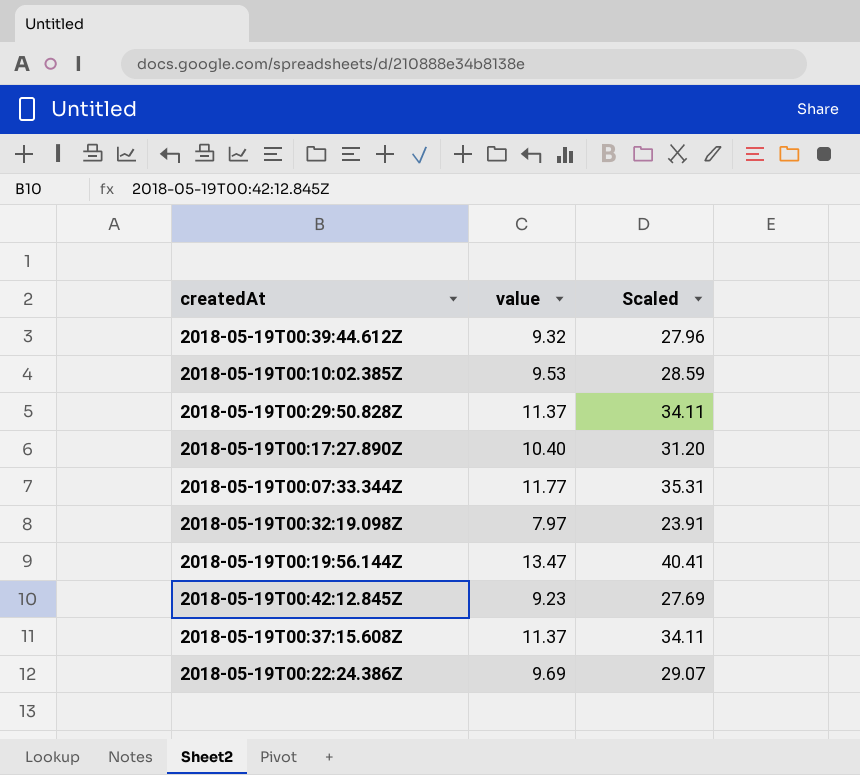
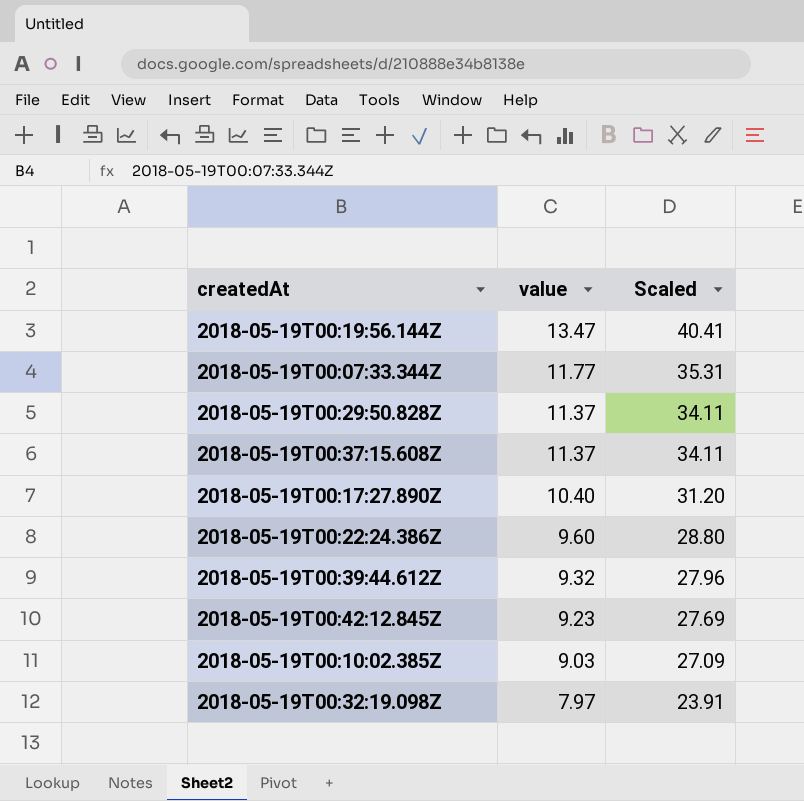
row order: none -> value descending
2018-05-19T00:22:24.386Z | value: 9.69 -> 9.60
2018-05-19T00:22:24.386Z | Scaled: 29.07 -> 28.80
2018-05-19T00:10:02.385Z | value: 9.53 -> 9.03
2018-05-19T00:10:02.385Z | Scaled: 28.59 -> 27.09

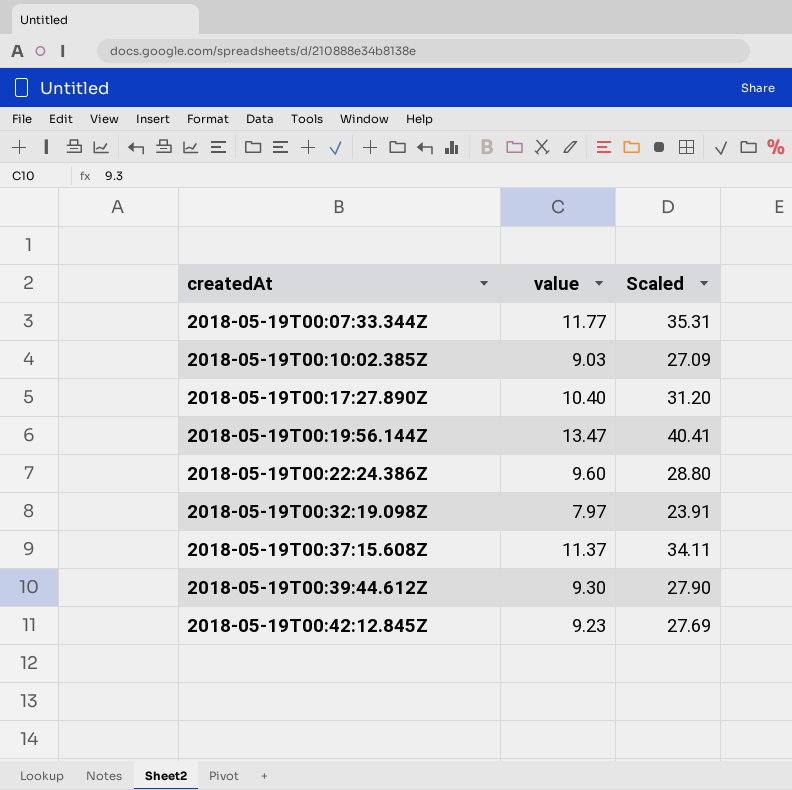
row order: value descending -> createdAt ascending
row 2018-05-19T00:29:50.828Z: 11.37 | 34.11 -> none
2018-05-19T00:39:44.612Z | value: 9.32 -> 9.30
2018-05-19T00:39:44.612Z | Scaled: 27.96 -> 27.90

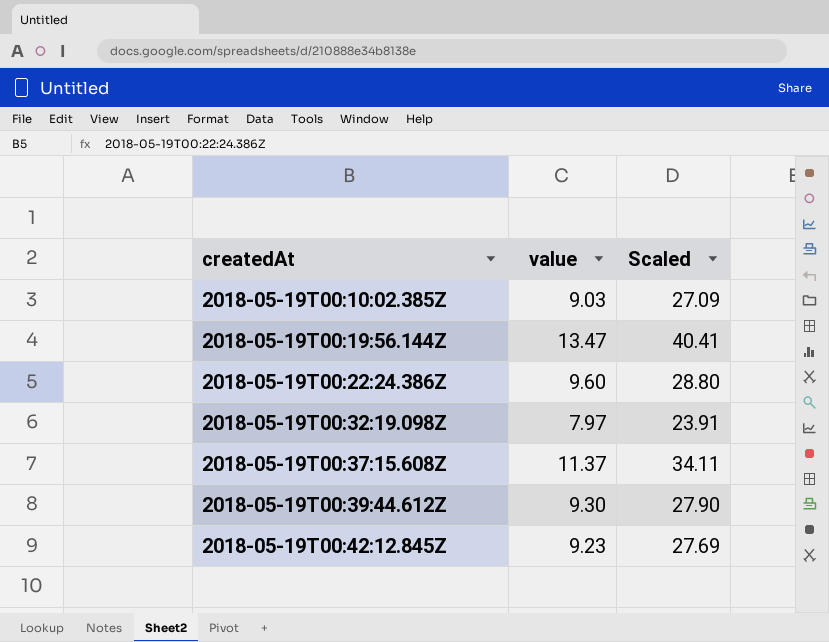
row 2018-05-19T00:07:33.344Z: 11.77 | 35.31 -> none
row 2018-05-19T00:17:27.890Z: 10.40 | 31.20 -> none

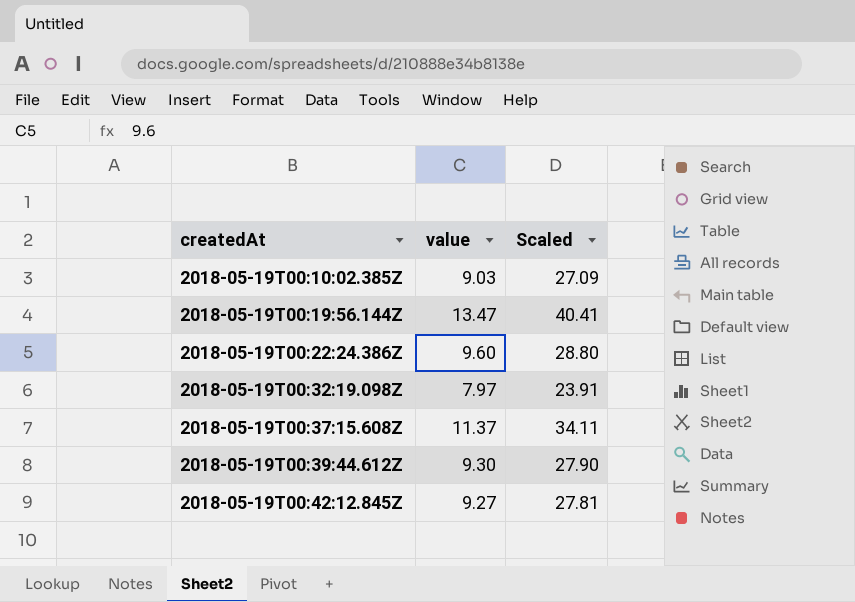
2018-05-19T00:42:12.845Z | value: 9.23 -> 9.27
2018-05-19T00:42:12.845Z | Scaled: 27.69 -> 27.81

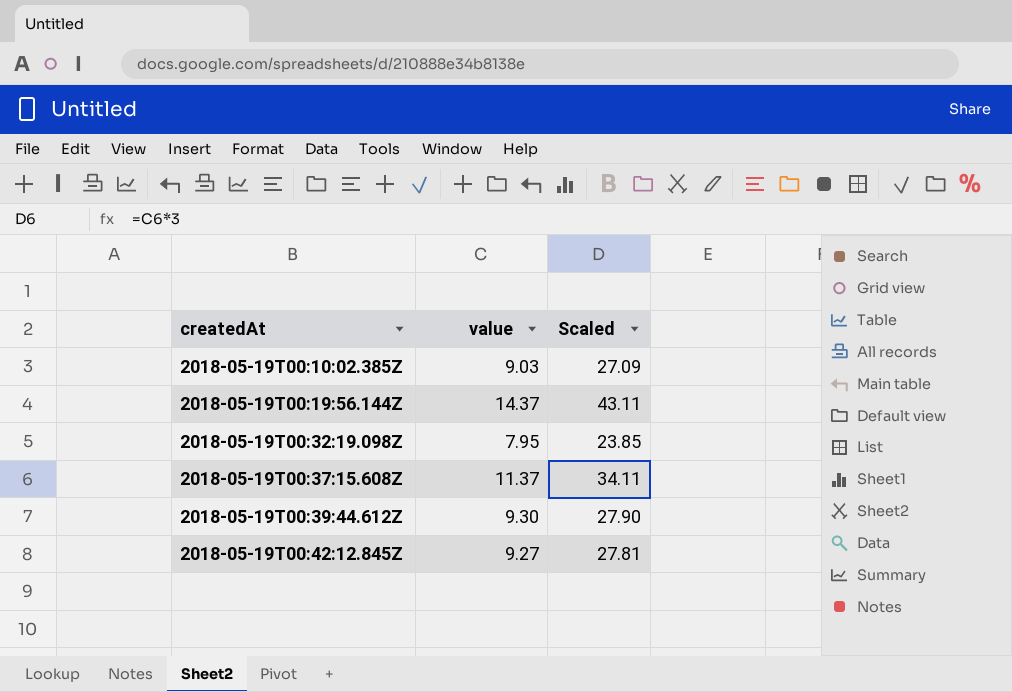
row 2018-05-19T00:22:24.386Z: 9.60 | 28.80 -> none
2018-05-19T00:19:56.144Z | value: 13.47 -> 14.37
2018-05-19T00:19:56.144Z | Scaled: 40.41 -> 43.11
2018-05-19T00:32:19.098Z | value: 7.97 -> 7.95
2018-05-19T00:32:19.098Z | Scaled: 23.91 -> 23.85

